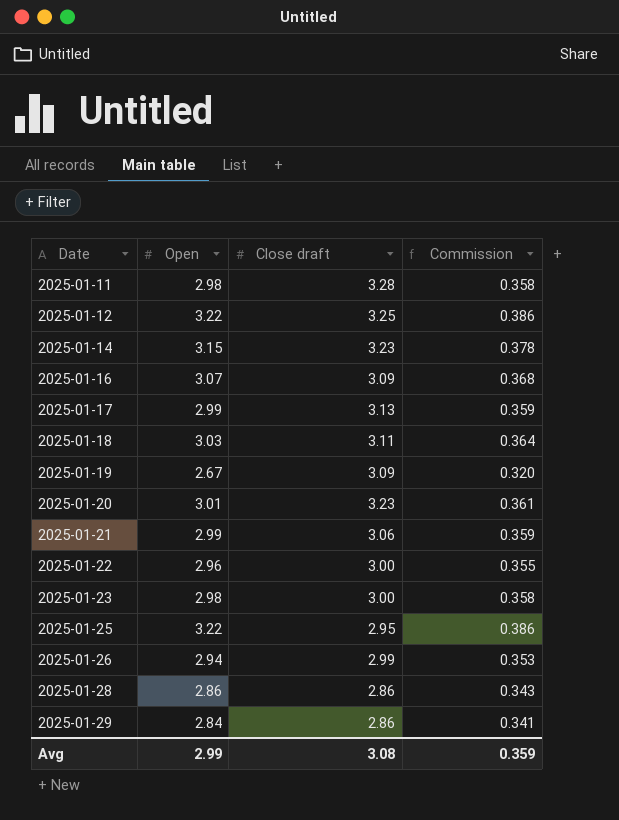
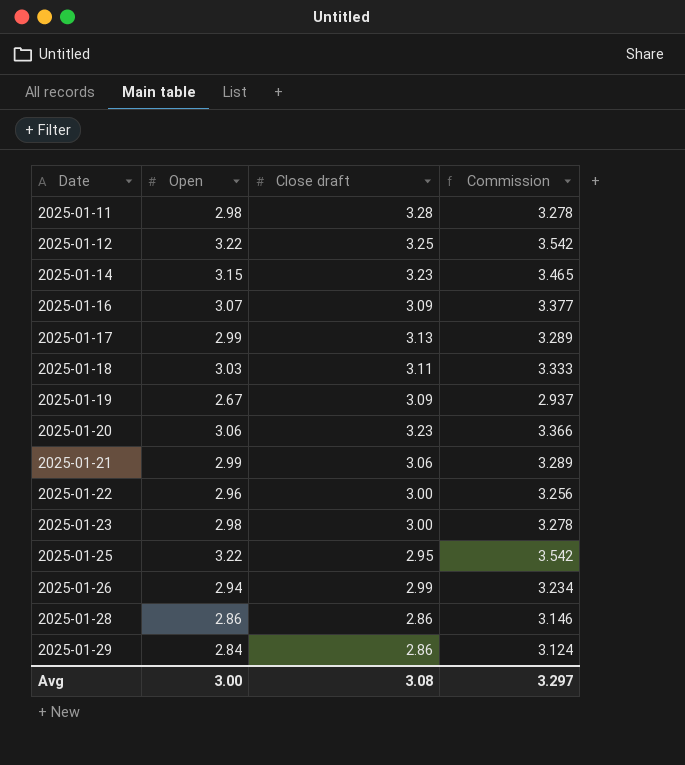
column Commission | formula: [Open] * 0.12 -> [Open] * 1.1
2025-01-20 | Open: 3.01 -> 3.06
Avg | Open: 2.99 -> 3.00
Avg | Commission: 0.359 -> 3.297

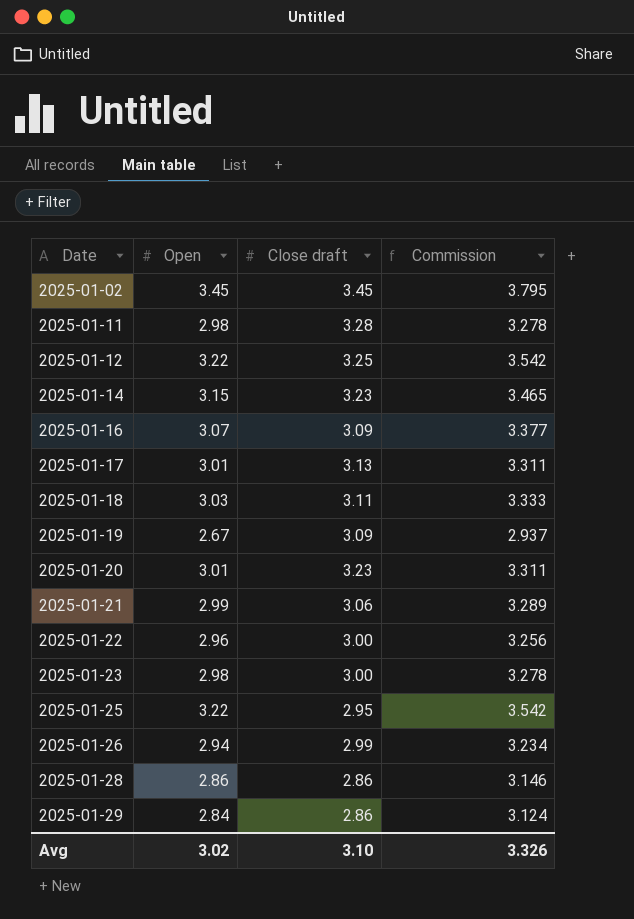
row 2025-01-02: none -> 3.45 | 3.45 | 3.795
2025-01-17 | Open: 2.99 -> 3.01
2025-01-17 | Commission: 3.289 -> 3.311
2025-01-20 | Open: 3.06 -> 3.01
2025-01-20 | Commission: 3.366 -> 3.311
Avg | Open: 3.00 -> 3.02
Avg | Close draft: 3.08 -> 3.10
Avg | Commission: 3.297 -> 3.326

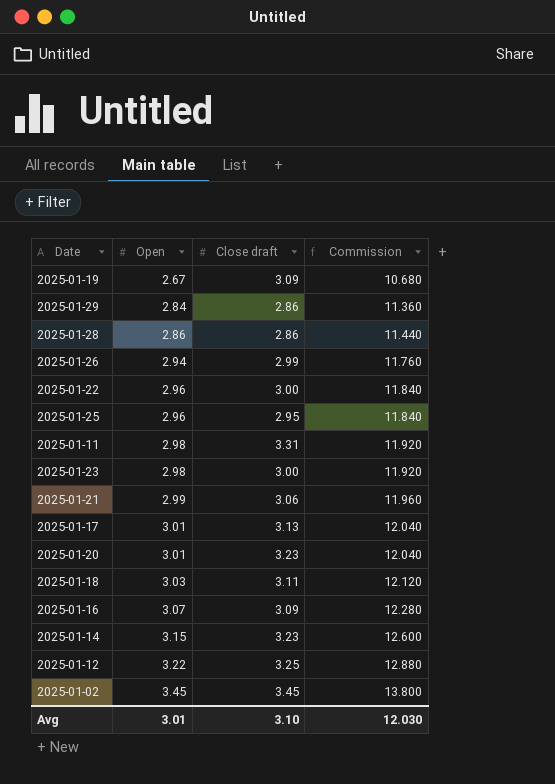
row order: Date ascending -> Open ascending
column Commission | formula: [Open] * 1.1 -> [Open] * 4
2025-01-25 | Open: 3.22 -> 2.96
2025-01-11 | Close draft: 3.28 -> 3.31
Avg | Open: 3.02 -> 3.01
Avg | Commission: 3.326 -> 12.030

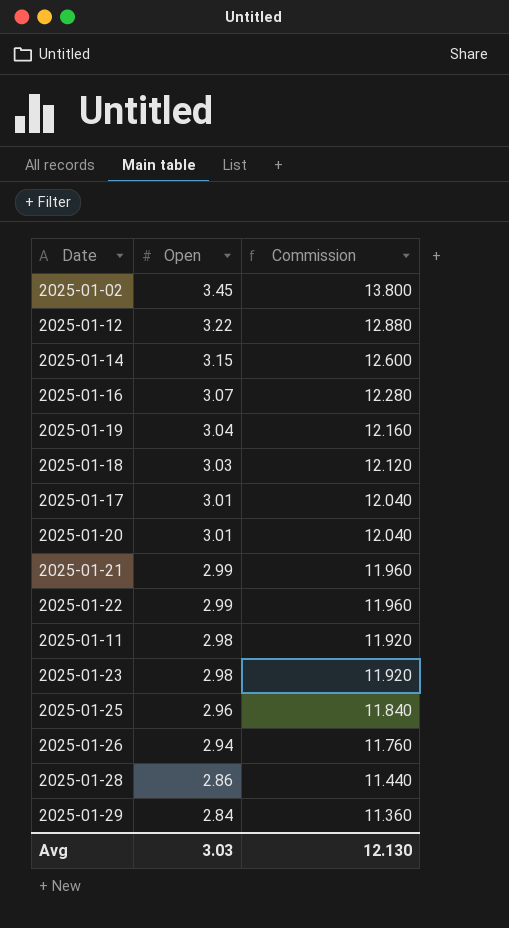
row order: Open ascending -> Open descending
column Close draft | position: 3 -> none
2025-01-19 | Open: 2.67 -> 3.04
2025-01-19 | Commission: 10.680 -> 12.160
2025-01-22 | Open: 2.96 -> 2.99
2025-01-22 | Commission: 11.840 -> 11.960
Avg | Open: 3.01 -> 3.03
Avg | Commission: 12.030 -> 12.130

